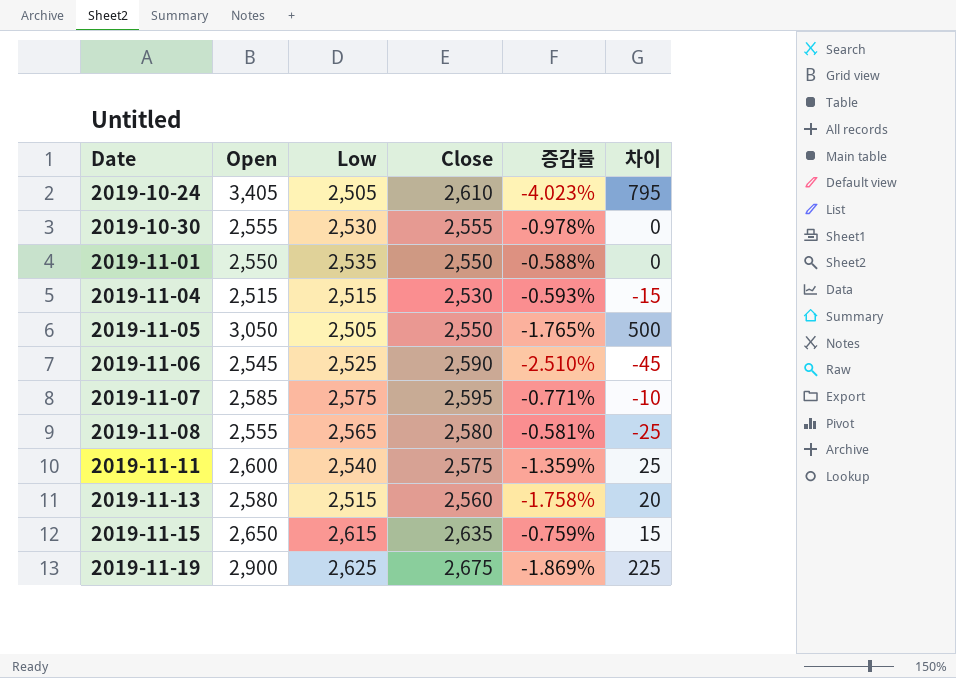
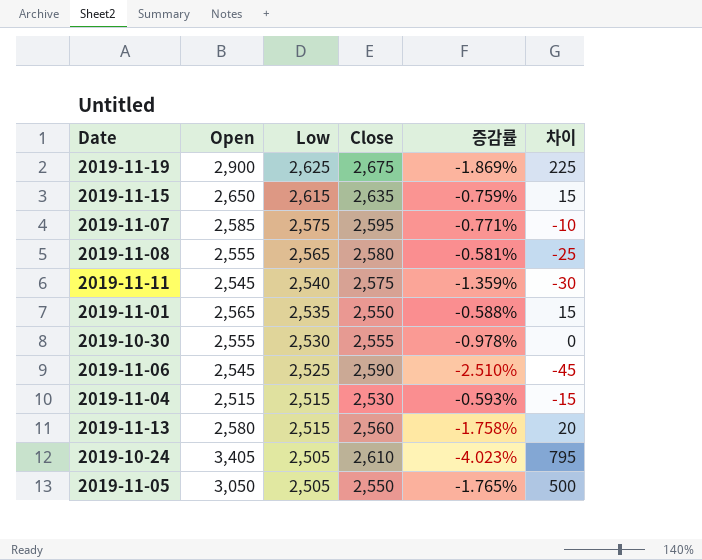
row order: Date ascending -> Low descending
2019-11-11 | Open: 2,600 -> 2,545
2019-11-11 | 차이: 25 -> -30
2019-11-01 | Open: 2,550 -> 2,565
2019-11-01 | 차이: 0 -> 15

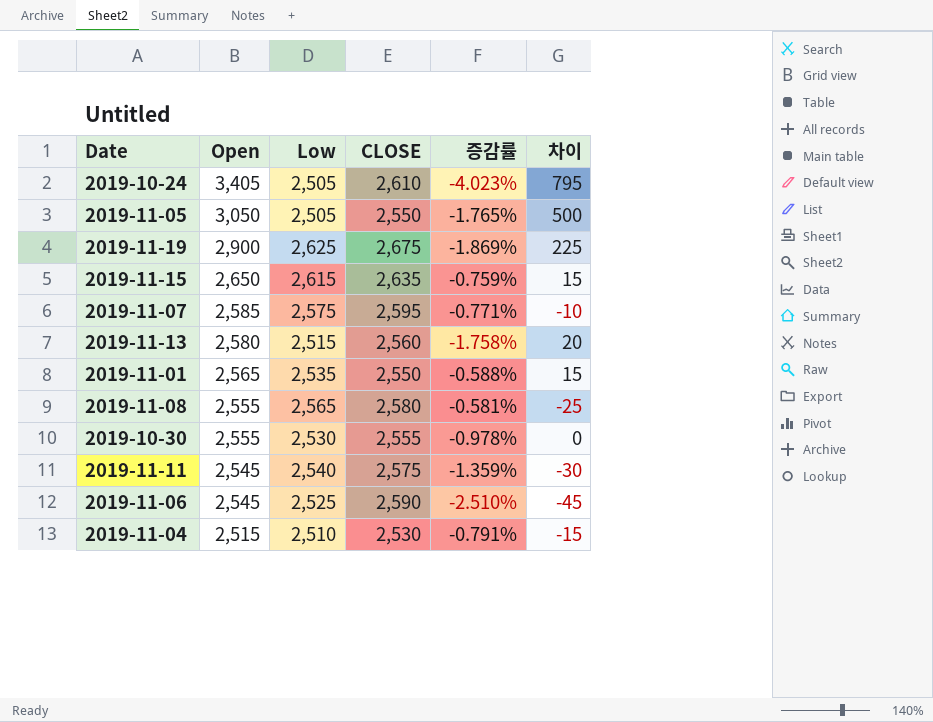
row order: Low descending -> Open descending
column name: Close -> CLOSE
2019-11-04 | Low: 2,515 -> 2,510
2019-11-04 | 증감률: -0.593% -> -0.791%

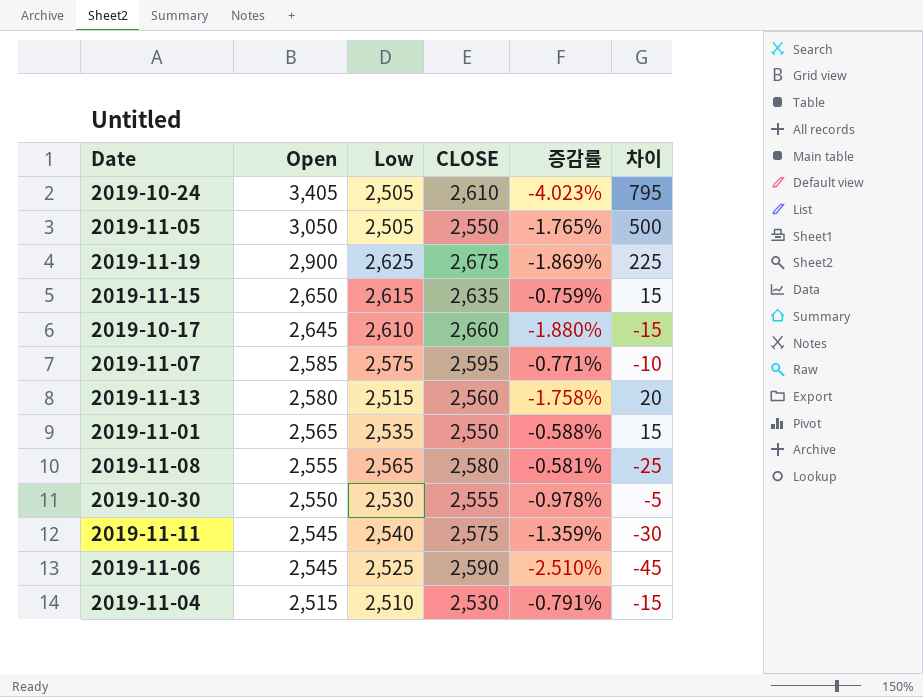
row 2019-10-17: none -> 2,645 | 2,610 | 2,660 | -1.880% | -15
2019-10-30 | Open: 2,555 -> 2,550
2019-10-30 | 차이: 0 -> -5

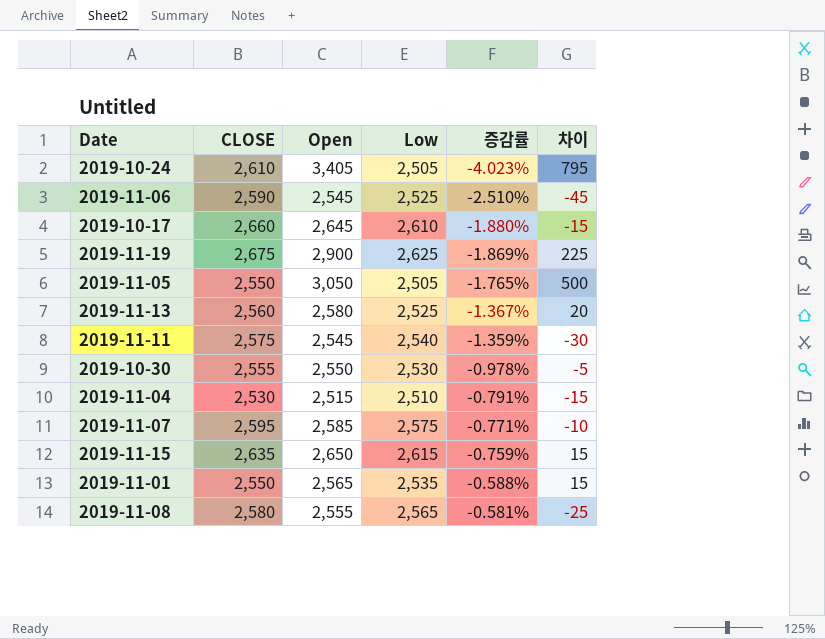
row order: Open descending -> 증감률 ascending
column CLOSE | position: 4 -> 2
2019-11-13 | Low: 2,515 -> 2,525
2019-11-13 | 증감률: -1.758% -> -1.367%

